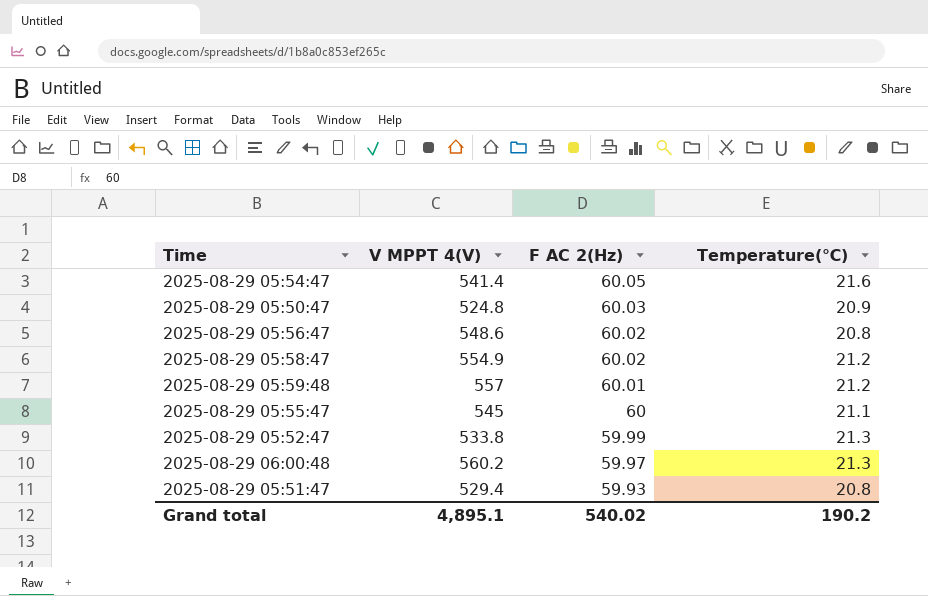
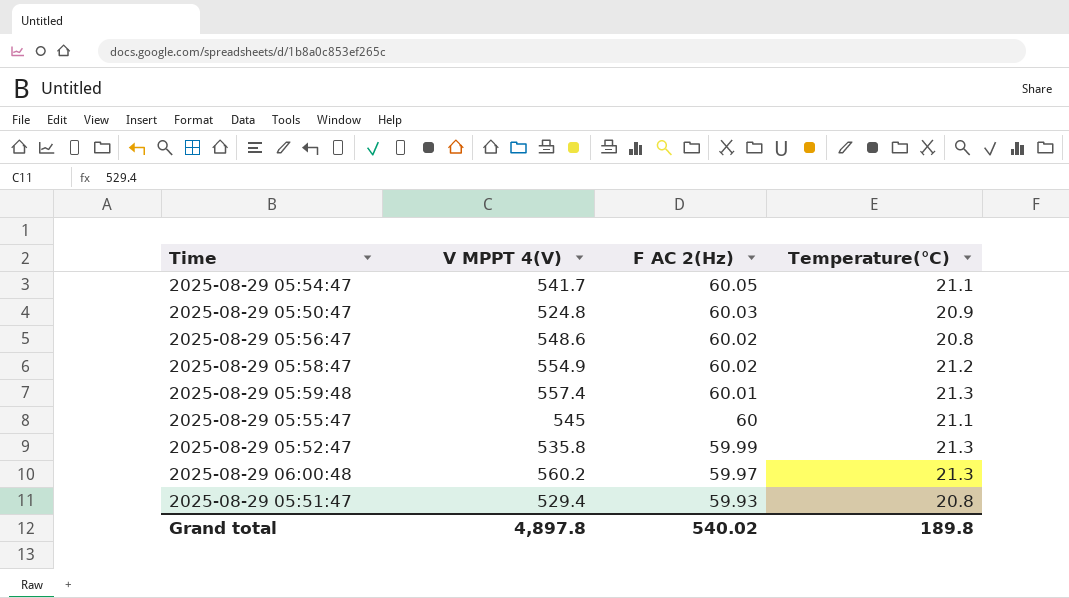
2025-08-29 05:54:47 | V MPPT 4(V): 541.4 -> 541.7
2025-08-29 05:54:47 | Temperature(℃): 21.6 -> 21.1
2025-08-29 05:59:48 | V MPPT 4(V): 557 -> 557.4
2025-08-29 05:59:48 | Temperature(℃): 21.2 -> 21.3
2025-08-29 05:52:47 | V MPPT 4(V): 533.8 -> 535.8
Grand total | V MPPT 4(V): 4,895.1 -> 4,897.8
Grand total | Temperature(℃): 190.2 -> 189.8

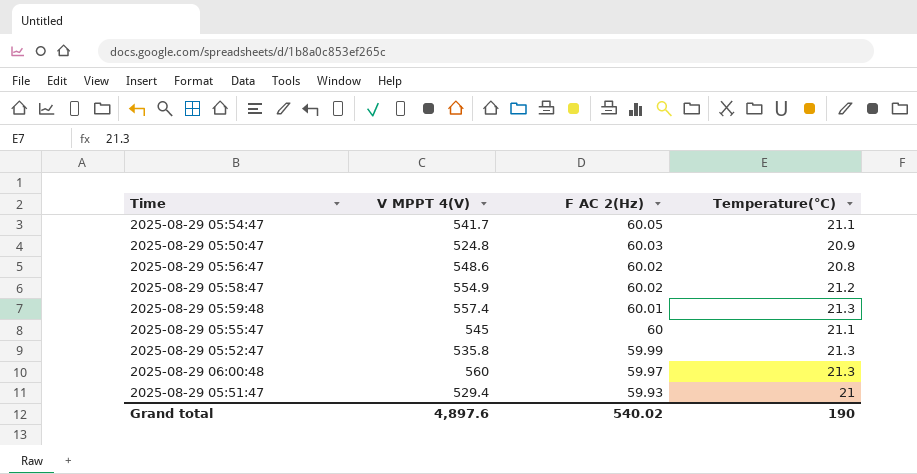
2025-08-29 06:00:48 | V MPPT 4(V): 560.2 -> 560
2025-08-29 05:51:47 | Temperature(℃): 20.8 -> 21
Grand total | V MPPT 4(V): 4,897.8 -> 4,897.6
Grand total | Temperature(℃): 189.8 -> 190

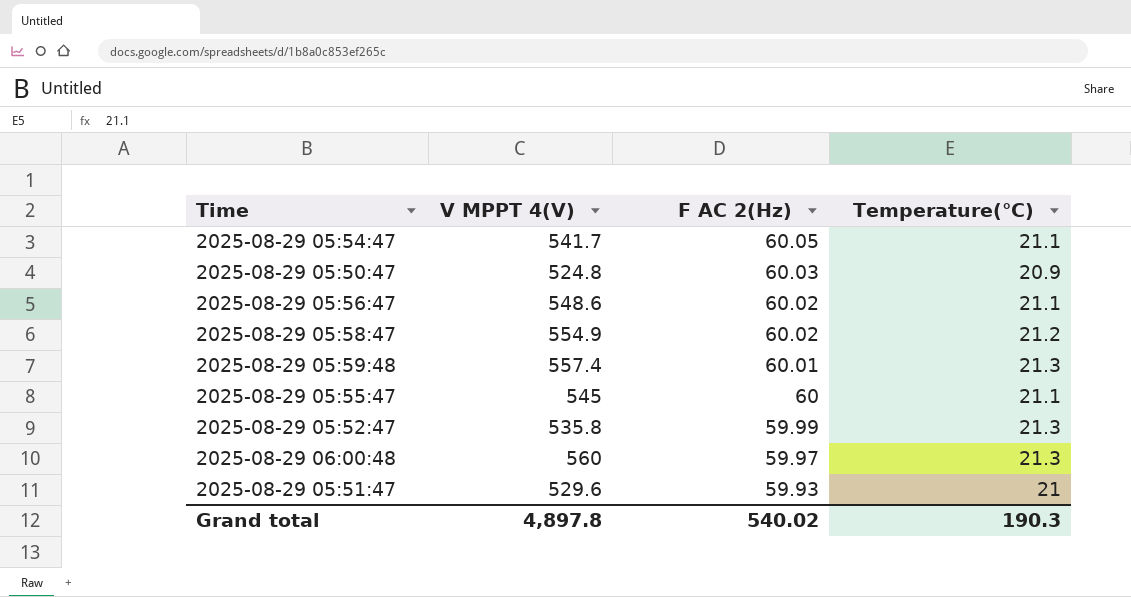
2025-08-29 05:56:47 | Temperature(℃): 20.8 -> 21.1
2025-08-29 05:51:47 | V MPPT 4(V): 529.4 -> 529.6
Grand total | V MPPT 4(V): 4,897.6 -> 4,897.8
Grand total | Temperature(℃): 190 -> 190.3

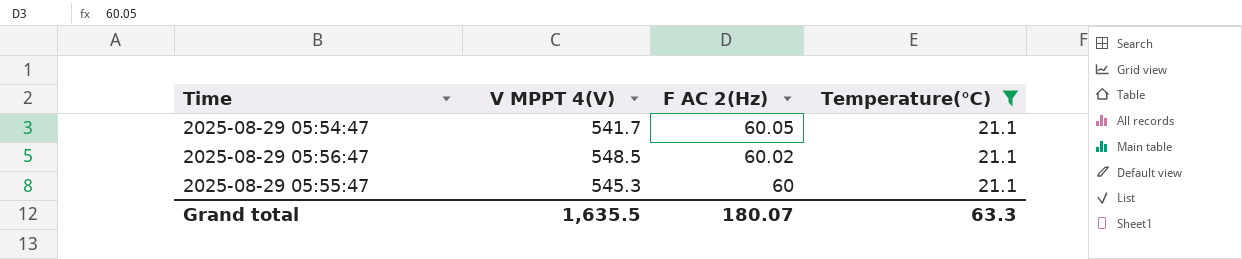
filter: none -> Temperature(℃) = 21.1
2025-08-29 05:56:47 | V MPPT 4(V): 548.6 -> 548.5
2025-08-29 05:55:47 | V MPPT 4(V): 545 -> 545.3
Grand total | V MPPT 4(V): 4,897.8 -> 1,635.5
Grand total | F AC 2(Hz): 540.02 -> 180.07
Grand total | Temperature(℃): 190.3 -> 63.3

